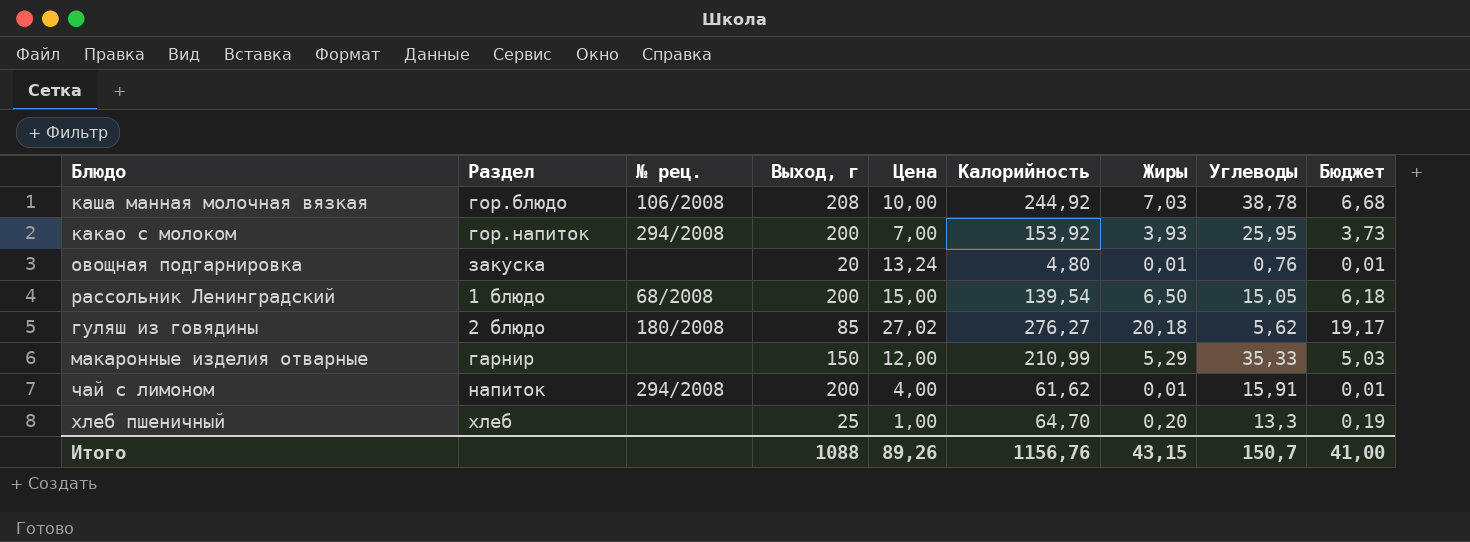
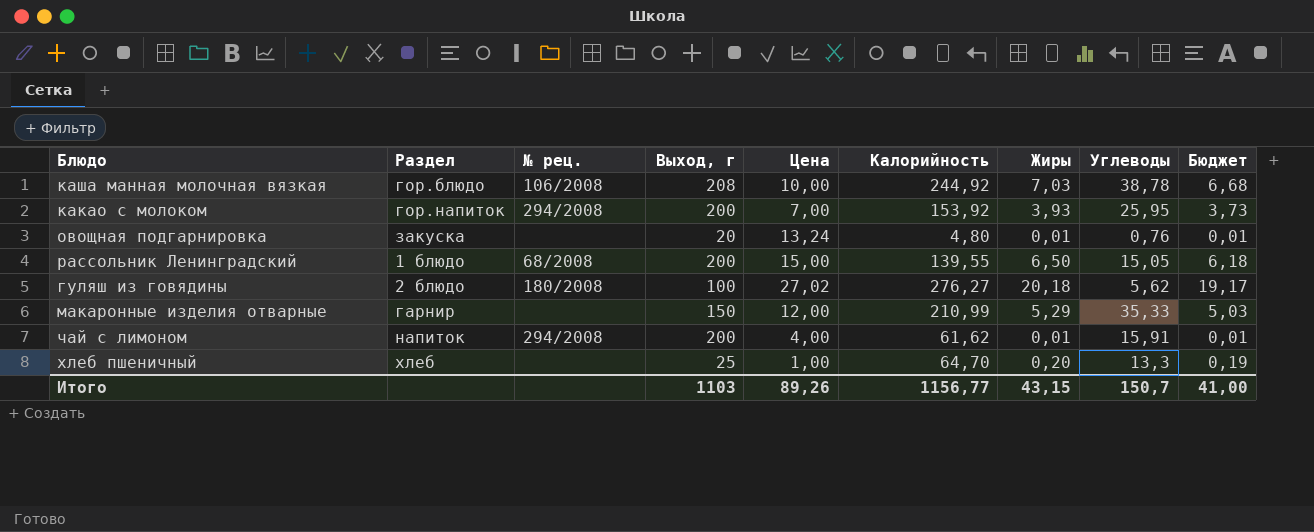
рассольник Ленинградский | Калорийность: 139,54 -> 139,55
гуляш из говядины | Выход, г: 85 -> 100
Итого | Выход, г: 1088 -> 1103
Итого | Калорийность: 1156,76 -> 1156,77

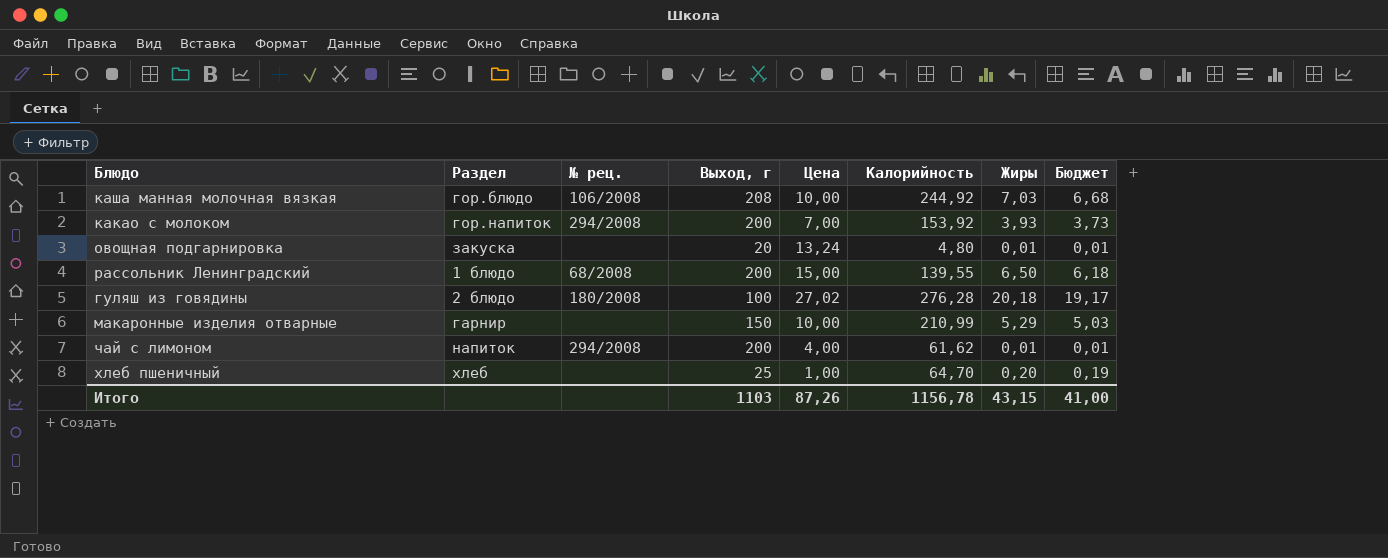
column Углеводы | position: 8 -> none
гуляш из говядины | Калорийность: 276,27 -> 276,28
макаронные изделия отварные | Цена: 12,00 -> 10,00
Итого | Цена: 89,26 -> 87,26
Итого | Калорийность: 1156,77 -> 1156,78

